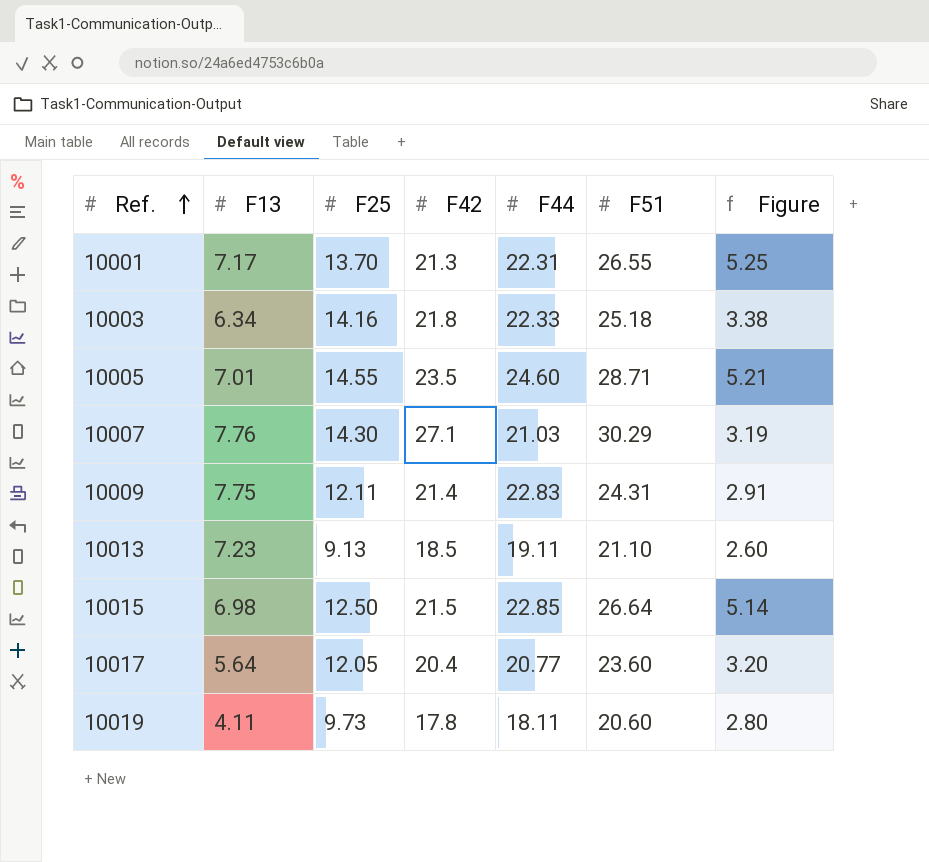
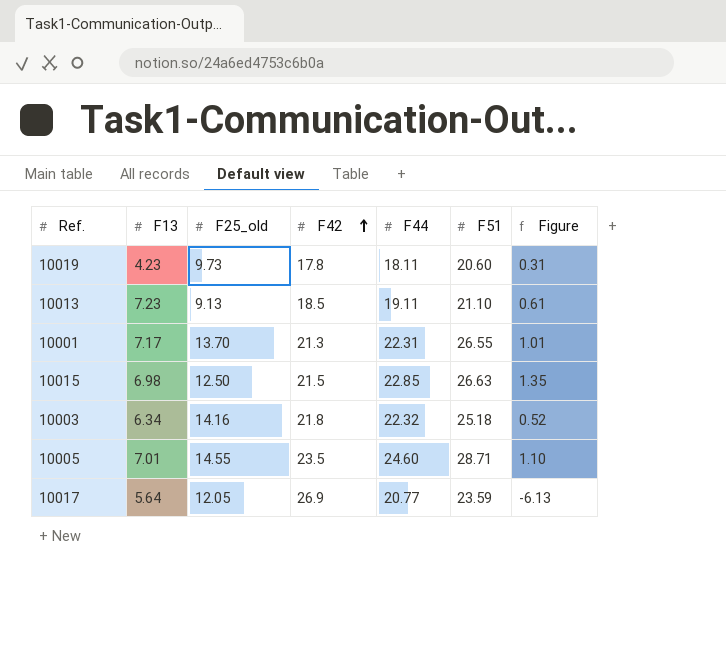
row order: Ref. ascending -> F42 ascending
column name: F25 -> F25_old
column Figure | formula: [F51] - [F42] -> [F44] - [F42]
row 10007: 7.76 | 14.30 | 27.1 | 21.03 | 30.29 | 3.19 -> none
row 10009: 7.75 | 12.11 | 21.4 | 22.83 | 24.31 | 2.91 -> none
10019 | F13: 4.11 -> 4.23
10015 | F51: 26.64 -> 26.63
10003 | F44: 22.33 -> 22.32
10017 | F42: 20.4 -> 26.9
10017 | F51: 23.60 -> 23.59

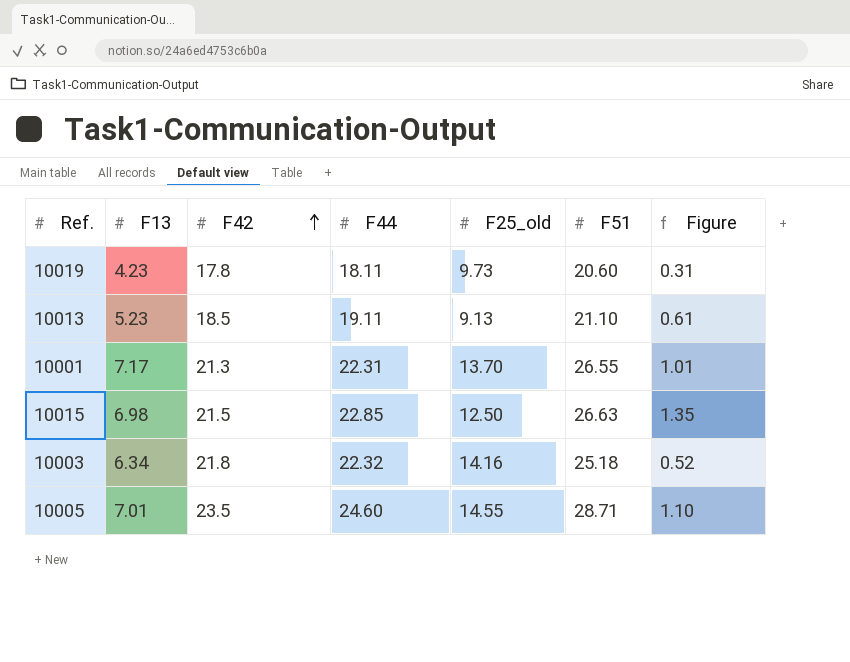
column F25_old | position: 3 -> 5
row 10017: 5.64 | 12.05 | 26.9 | 20.77 | 23.59 | -6.13 -> none
10013 | F13: 7.23 -> 5.23

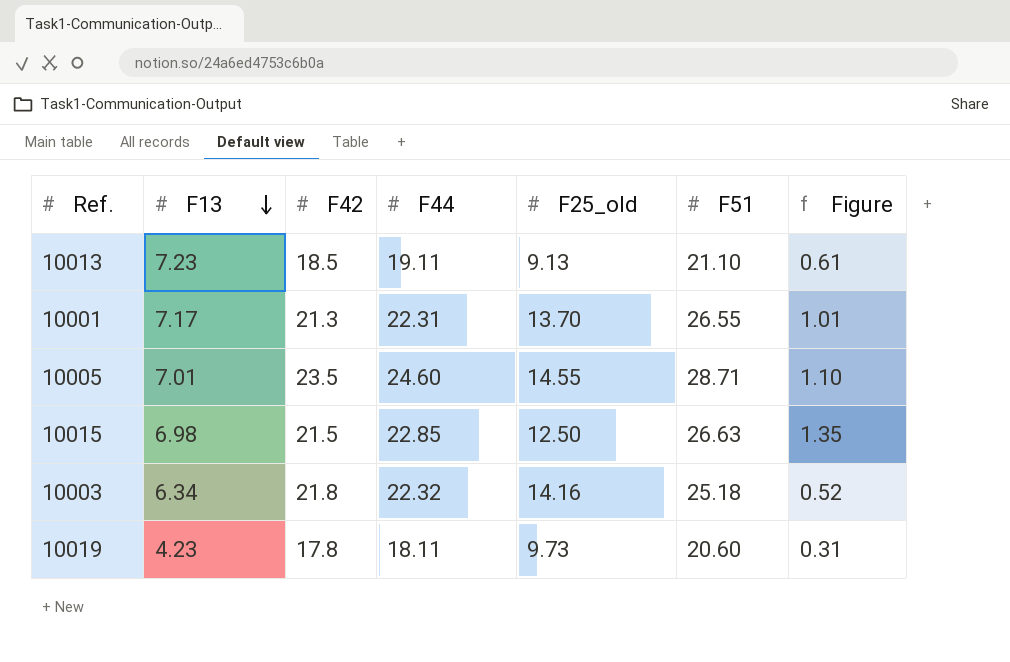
row order: F42 ascending -> F13 descending
10013 | F13: 5.23 -> 7.23

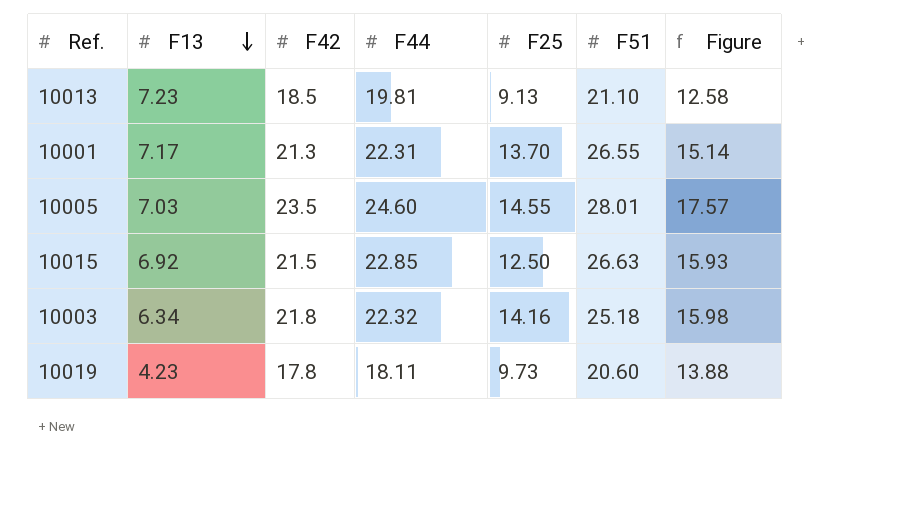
column name: F25_old -> F25
column Figure | formula: [F44] - [F42] -> [F44] - [F13]
10013 | F44: 19.11 -> 19.81
10005 | F13: 7.01 -> 7.03
10005 | F51: 28.71 -> 28.01
10015 | F13: 6.98 -> 6.92

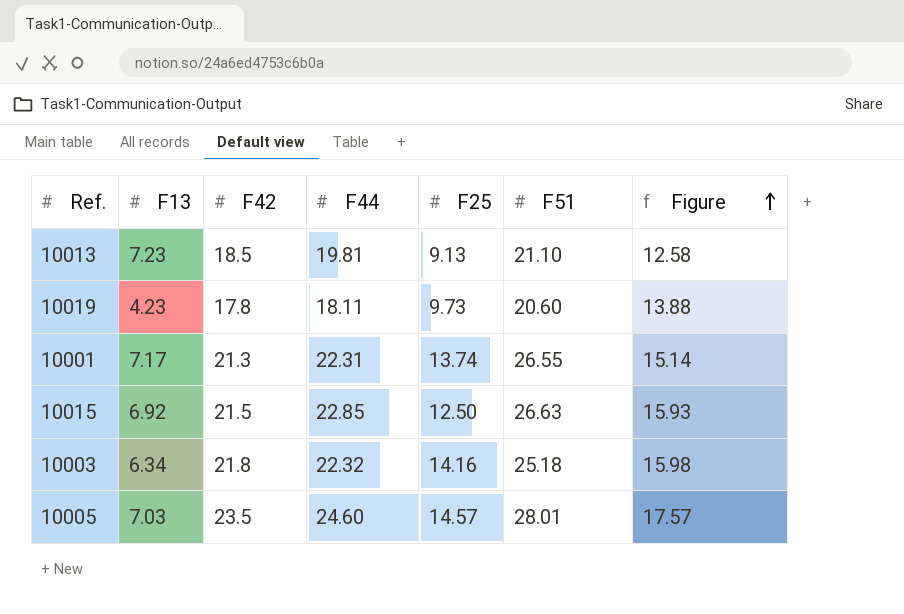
row order: F13 descending -> Figure ascending
10001 | F25: 13.70 -> 13.74
10005 | F25: 14.55 -> 14.57

